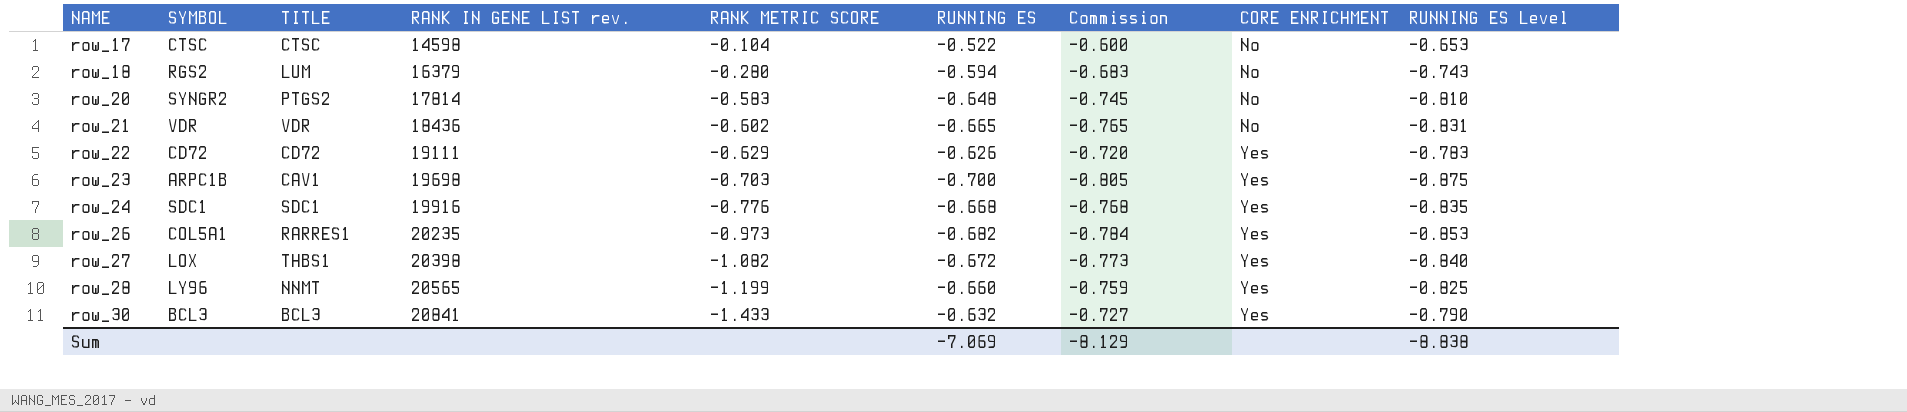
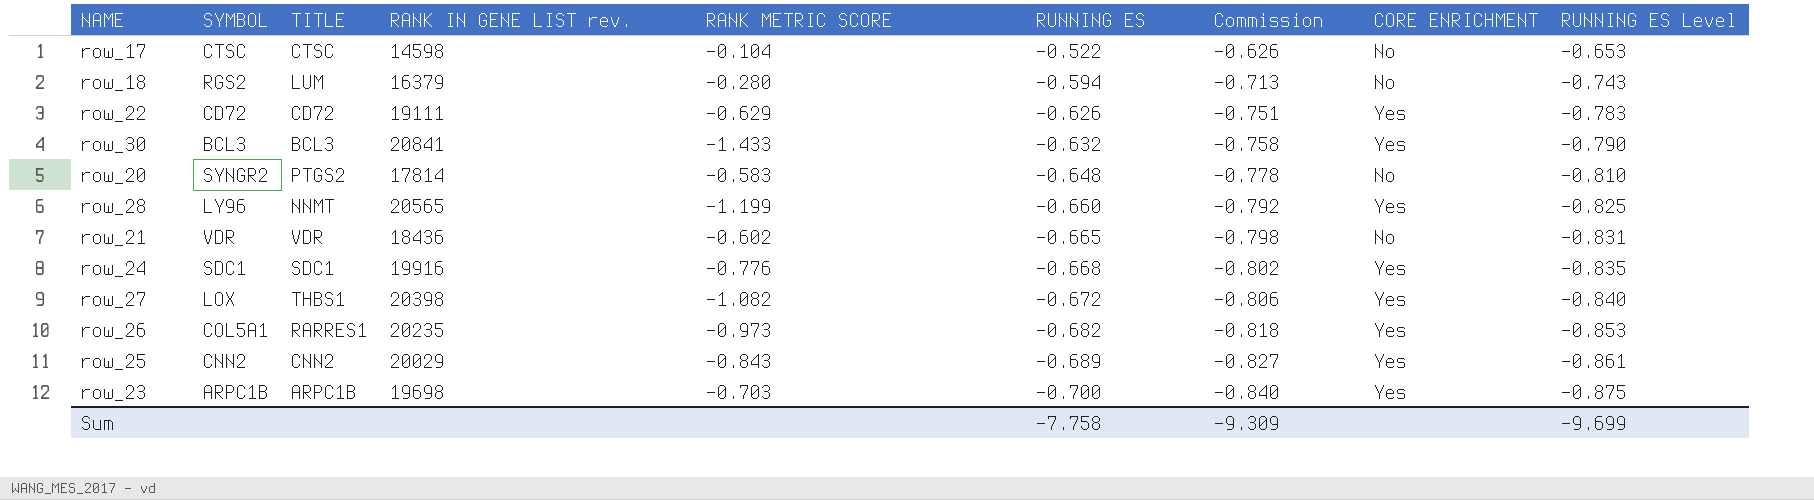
row order: NAME ascending -> RUNNING ES descending
column Commission | formula: [RUNNING ES] * 1.15 -> [RUNNING ES] * 1.2
row row_25: none -> CNN2 | CNN2 | 20029 | -0.843 | -0.689 | -0.827 | Yes | -0.861
row_23 | TITLE: CAV1 -> ARPC1B
Sum | RUNNING ES: -7.069 -> -7.758
Sum | Commission: -8.129 -> -9.309
Sum | RUNNING ES Level: -8.838 -> -9.699

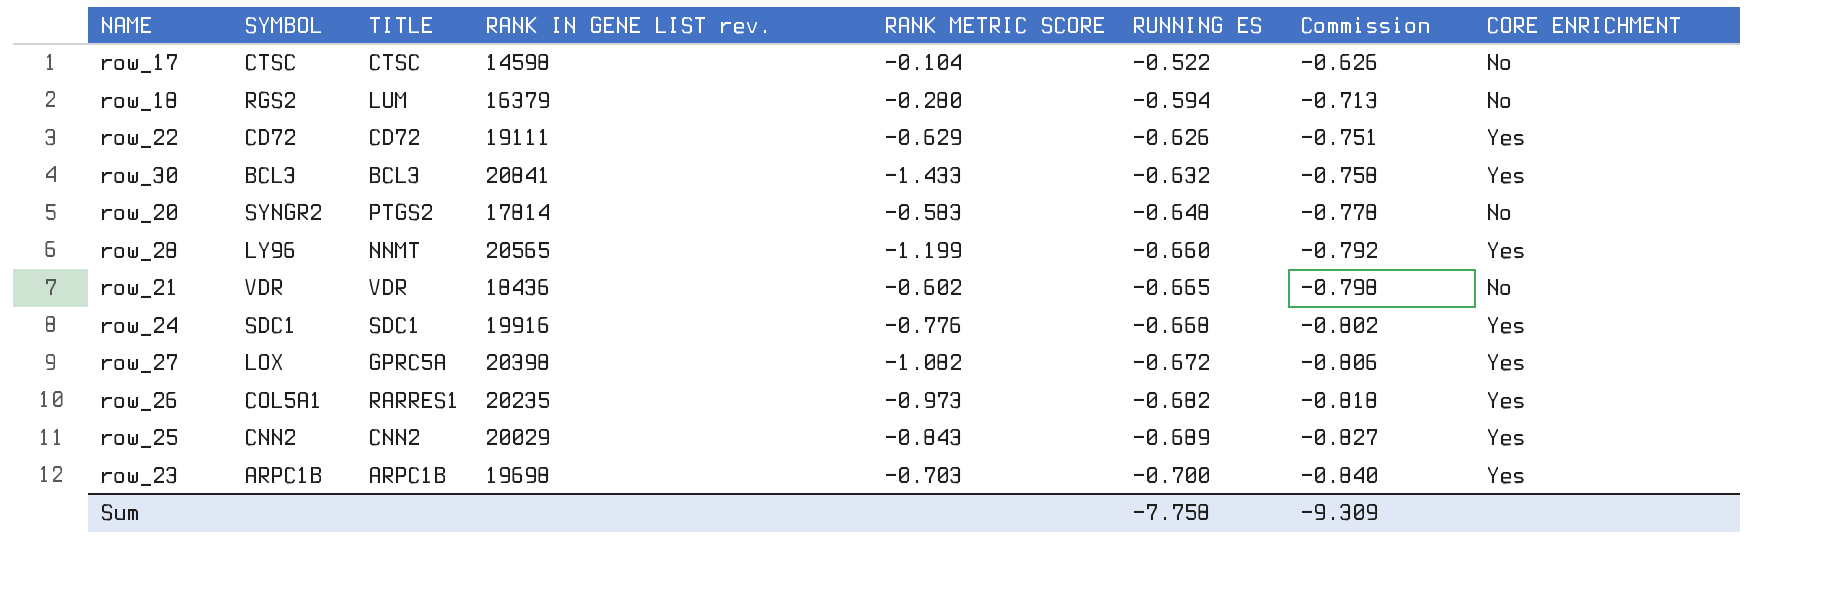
column RUNNING ES Level | formula: [RUNNING ES] * 1.25 -> none
row_27 | TITLE: THBS1 -> GPRC5A

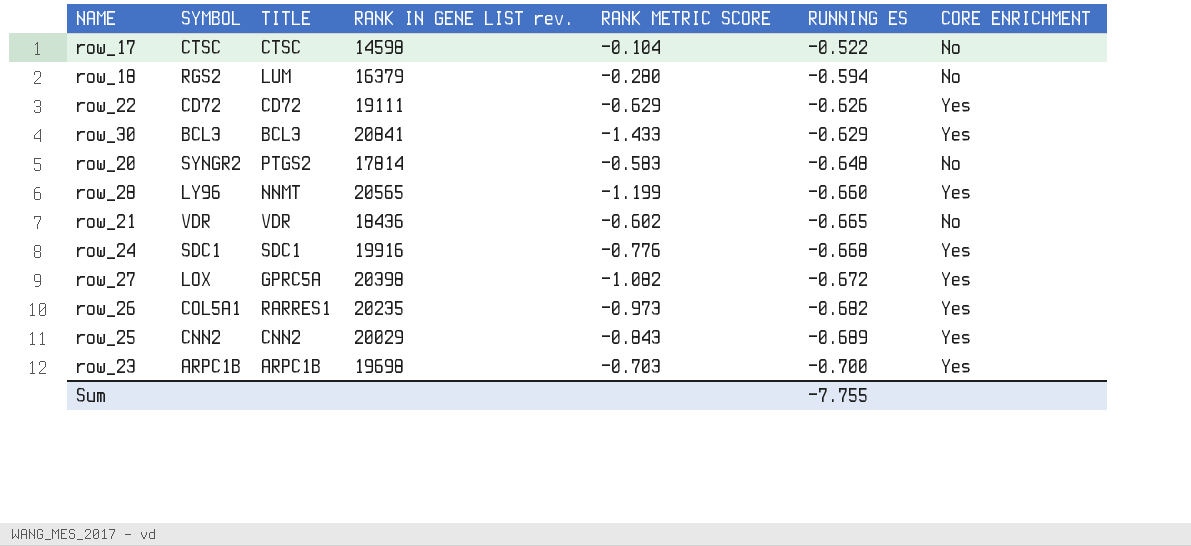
column Commission | formula: [RUNNING ES] * 1.2 -> none
row_30 | RUNNING ES: -0.632 -> -0.629
Sum | RUNNING ES: -7.758 -> -7.755

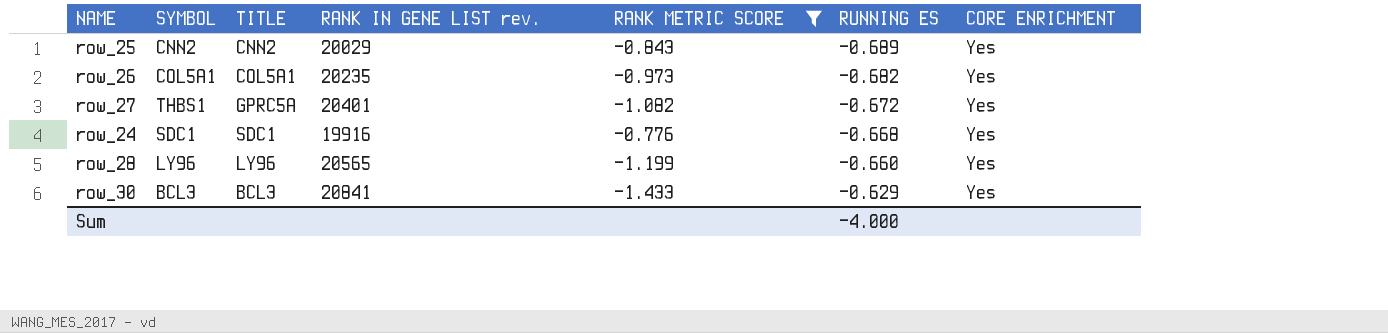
filter: none -> RANK METRIC SCORE <= -0.776
row order: RUNNING ES descending -> RUNNING ES ascending
row_26 | TITLE: RARRES1 -> COL5A1
row_27 | SYMBOL: LOX -> THBS1
row_27 | RANK IN GENE LIST rev.: 20398 -> 20401
row_28 | TITLE: NNMT -> LY96
Sum | RUNNING ES: -7.755 -> -4.000

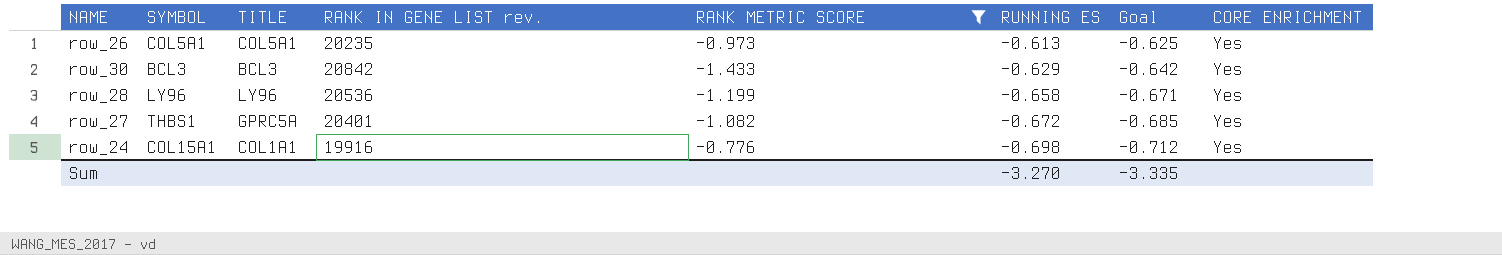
row order: RUNNING ES ascending -> RUNNING ES descending
column Goal | formula: none -> [RUNNING ES] * 1.02
row row_25: CNN2 | CNN2 | 20029 | -0.843 | -0.689 | Yes -> none
row_26 | RUNNING ES: -0.682 -> -0.613
row_30 | RANK IN GENE LIST rev.: 20841 -> 20842
row_28 | RANK IN GENE LIST rev.: 20565 -> 20536
row_28 | RUNNING ES: -0.660 -> -0.658
row_24 | SYMBOL: SDC1 -> COL15A1
row_24 | TITLE: SDC1 -> COL1A1
row_24 | RUNNING ES: -0.668 -> -0.698
Sum | RUNNING ES: -4.000 -> -3.270

